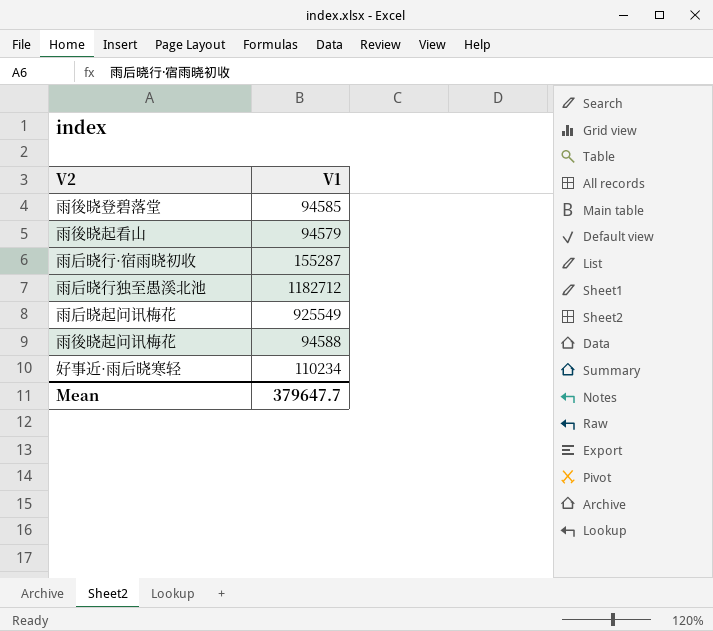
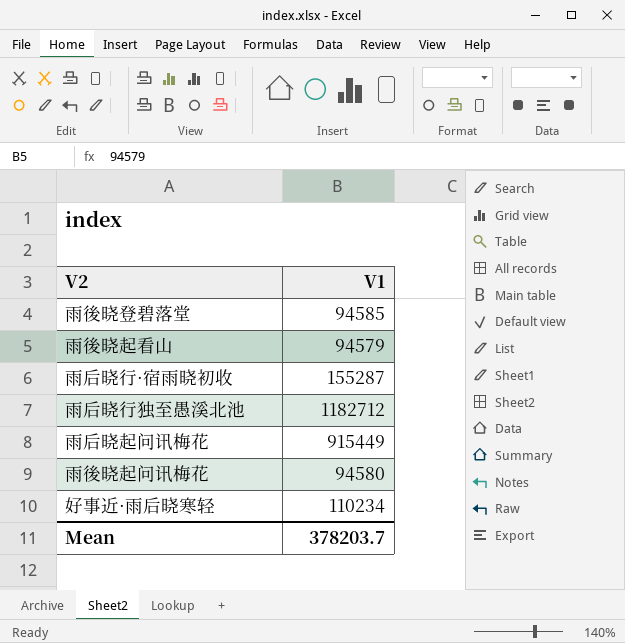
雨后晓起问讯梅花 | V1: 925549 -> 915449
雨後晓起问讯梅花 | V1: 94588 -> 94580
Mean | V1: 379647.7 -> 378203.7

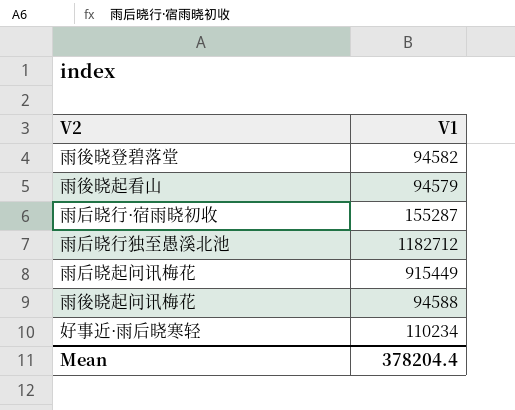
雨後晓登碧落堂 | V1: 94585 -> 94582
雨後晓起问讯梅花 | V1: 94580 -> 94588
Mean | V1: 378203.7 -> 378204.4

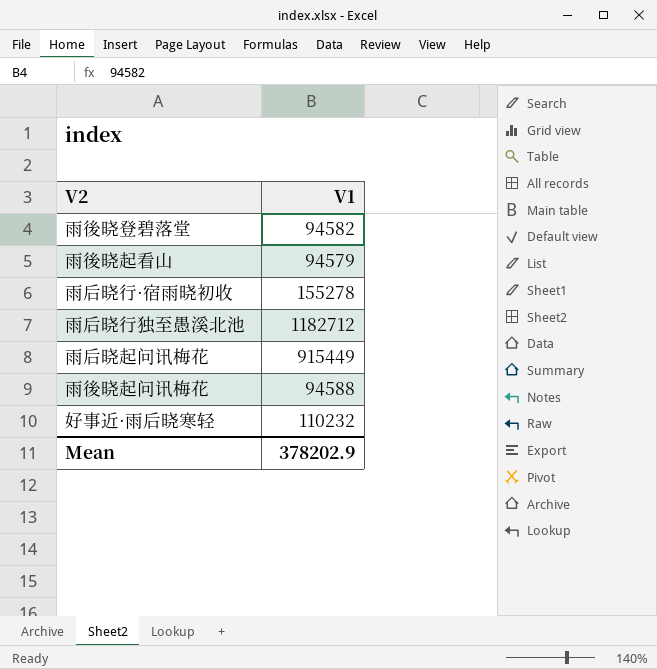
雨后晓行·宿雨晓初收 | V1: 155287 -> 155278
好事近·雨后晓寒轻 | V1: 110234 -> 110232
Mean | V1: 378204.4 -> 378202.9

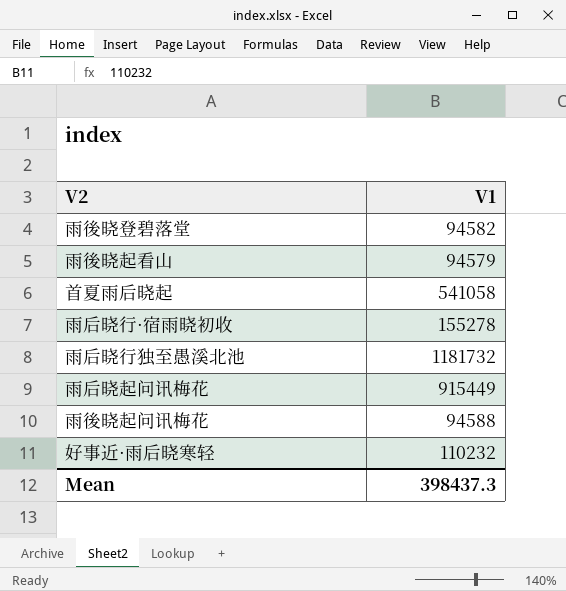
row 首夏雨后晓起: none -> 541058
雨后晓行独至愚溪北池 | V1: 1182712 -> 1181732
Mean | V1: 378202.9 -> 398437.3

